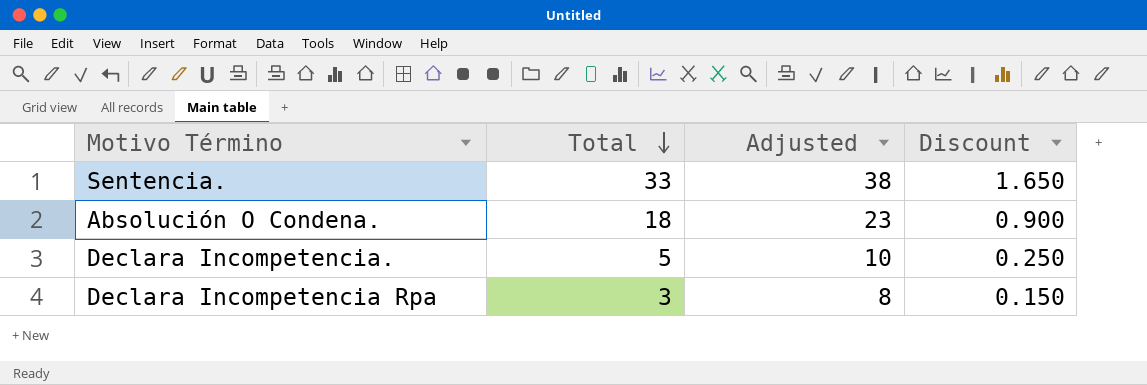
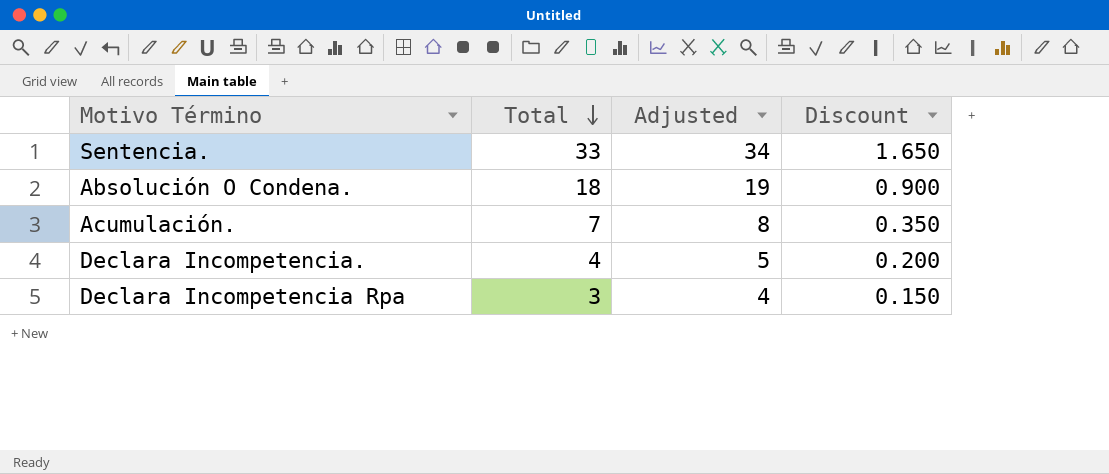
column Adjusted | formula: [Total] + 5 -> [Total] + 1
row Acumulación.: none -> 7 | 8 | 0.350
Declara Incompetencia. | Total: 5 -> 4
Declara Incompetencia. | Discount: 0.250 -> 0.200

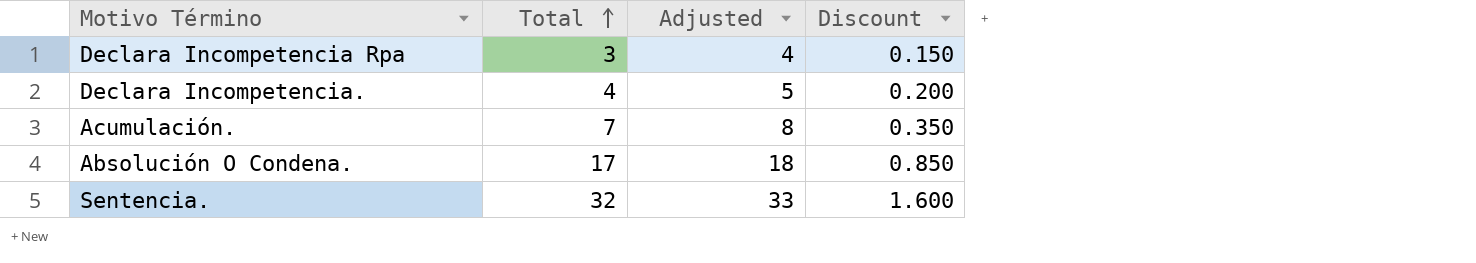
row order: Total descending -> Total ascending
Absolución O Condena. | Total: 18 -> 17
Absolución O Condena. | Adjusted: 19 -> 18
Absolución O Condena. | Discount: 0.900 -> 0.850
Sentencia. | Total: 33 -> 32
Sentencia. | Adjusted: 34 -> 33
Sentencia. | Discount: 1.650 -> 1.600

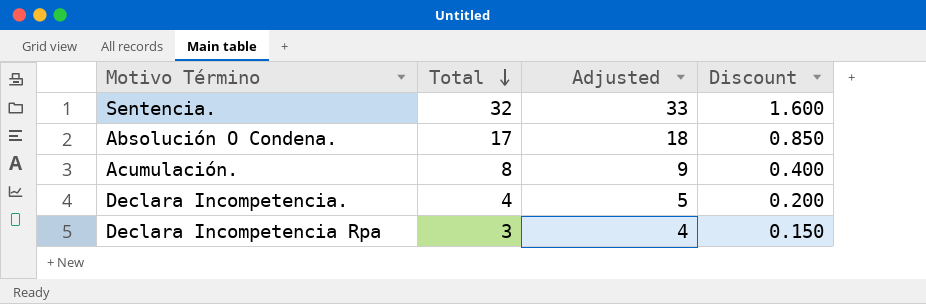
row order: Total ascending -> Total descending
Acumulación. | Total: 7 -> 8
Acumulación. | Adjusted: 8 -> 9
Acumulación. | Discount: 0.350 -> 0.400

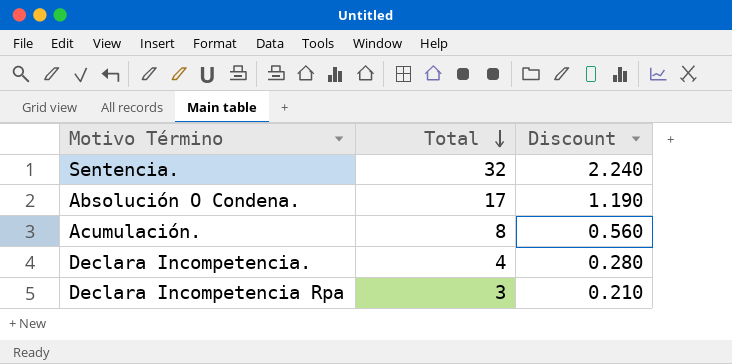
column Adjusted | formula: [Total] + 1 -> none
column Discount | formula: [Total] * 0.05 -> [Total] * 0.07

